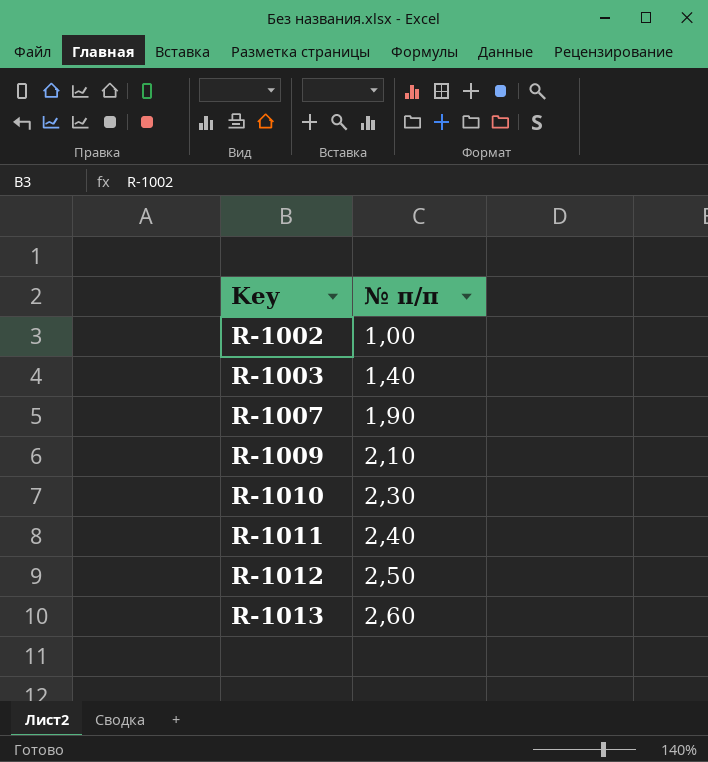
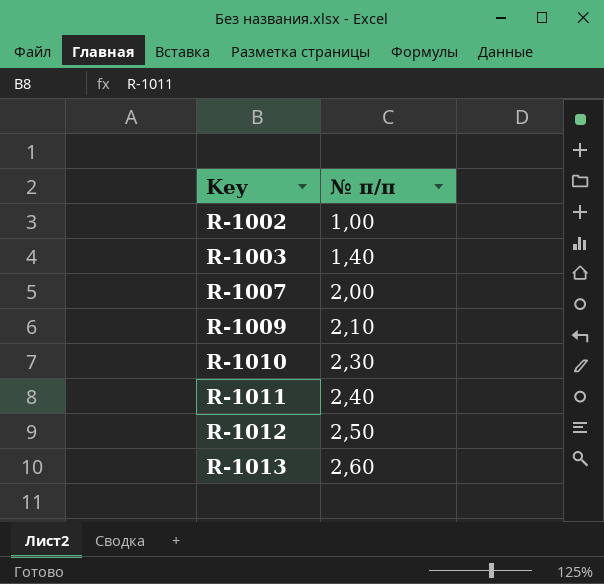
R-1007 | № п/п: 1,90 -> 2,00

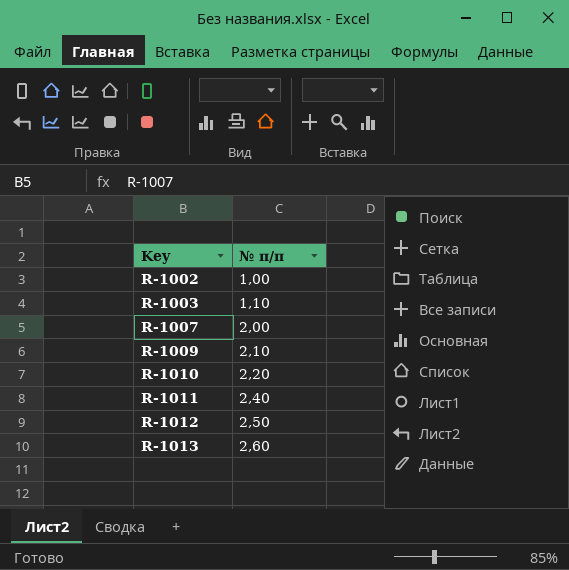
R-1003 | № п/п: 1,40 -> 1,10
R-1010 | № п/п: 2,30 -> 2,20

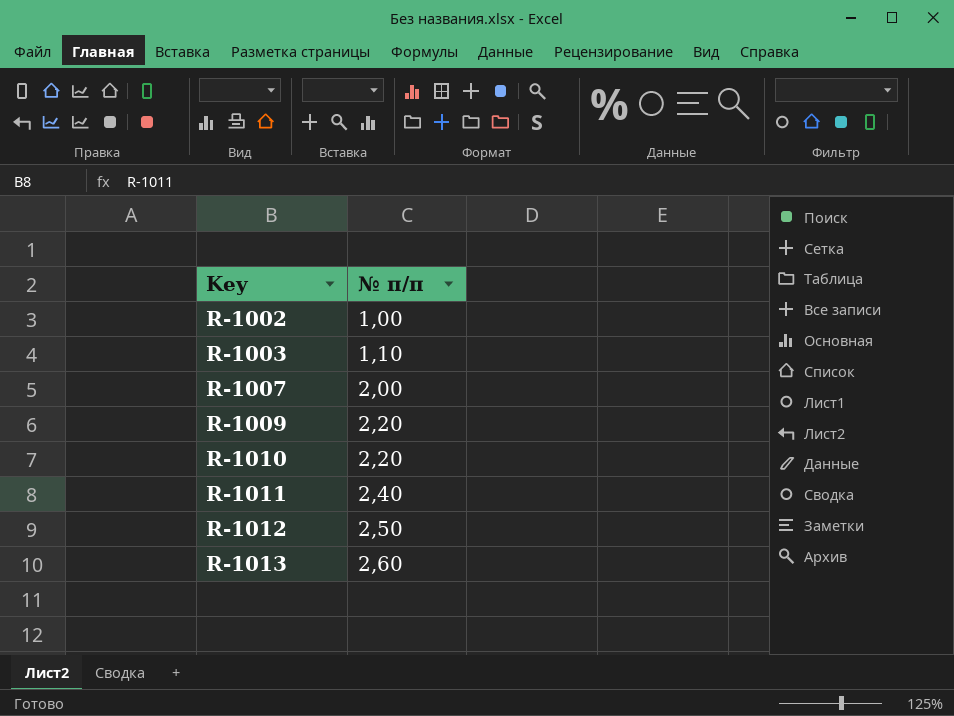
R-1009 | № п/п: 2,10 -> 2,20

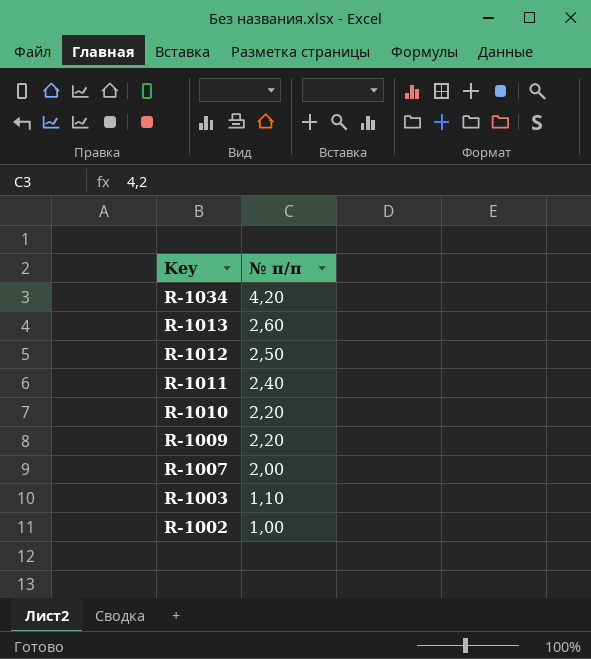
row order: Key ascending -> Key descending
row R-1034: none -> 4,20

